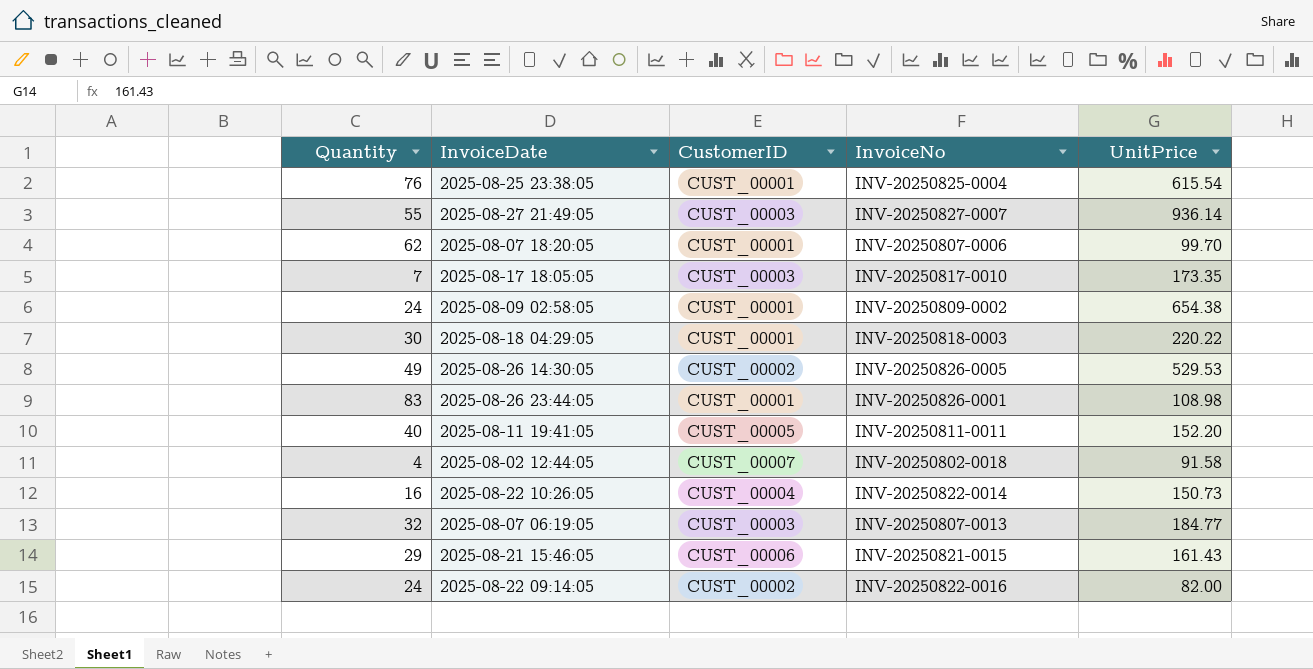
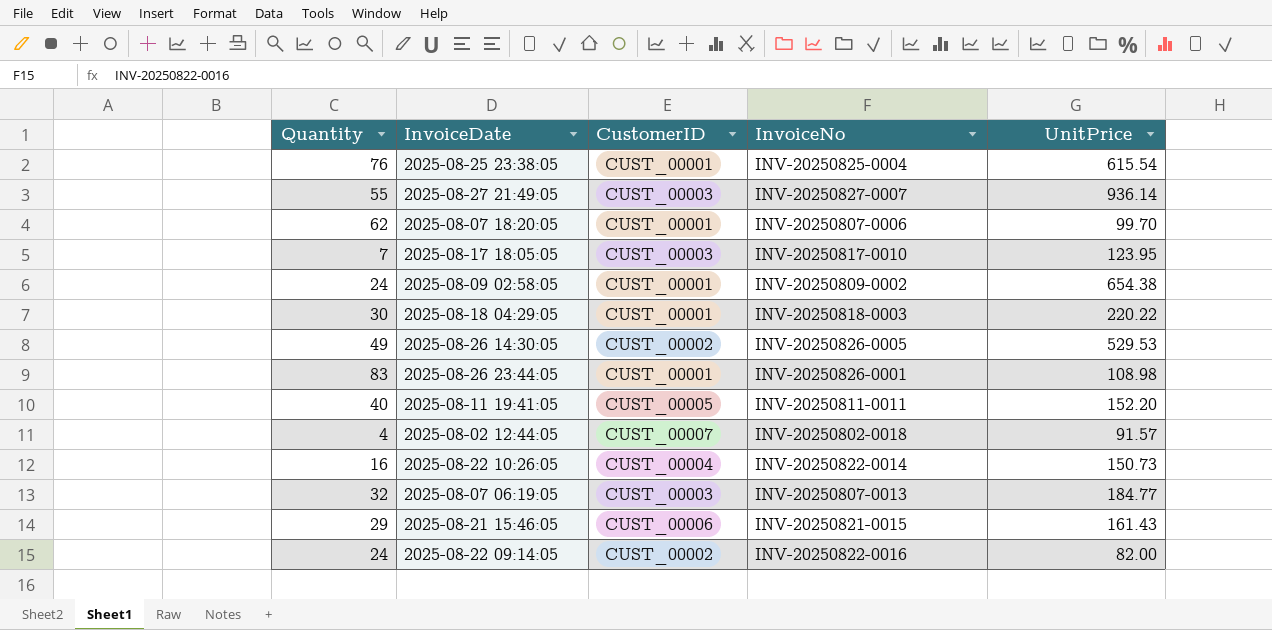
2025-08-17 18:05:05 | UnitPrice: 173.35 -> 123.95
2025-08-02 12:44:05 | UnitPrice: 91.58 -> 91.57

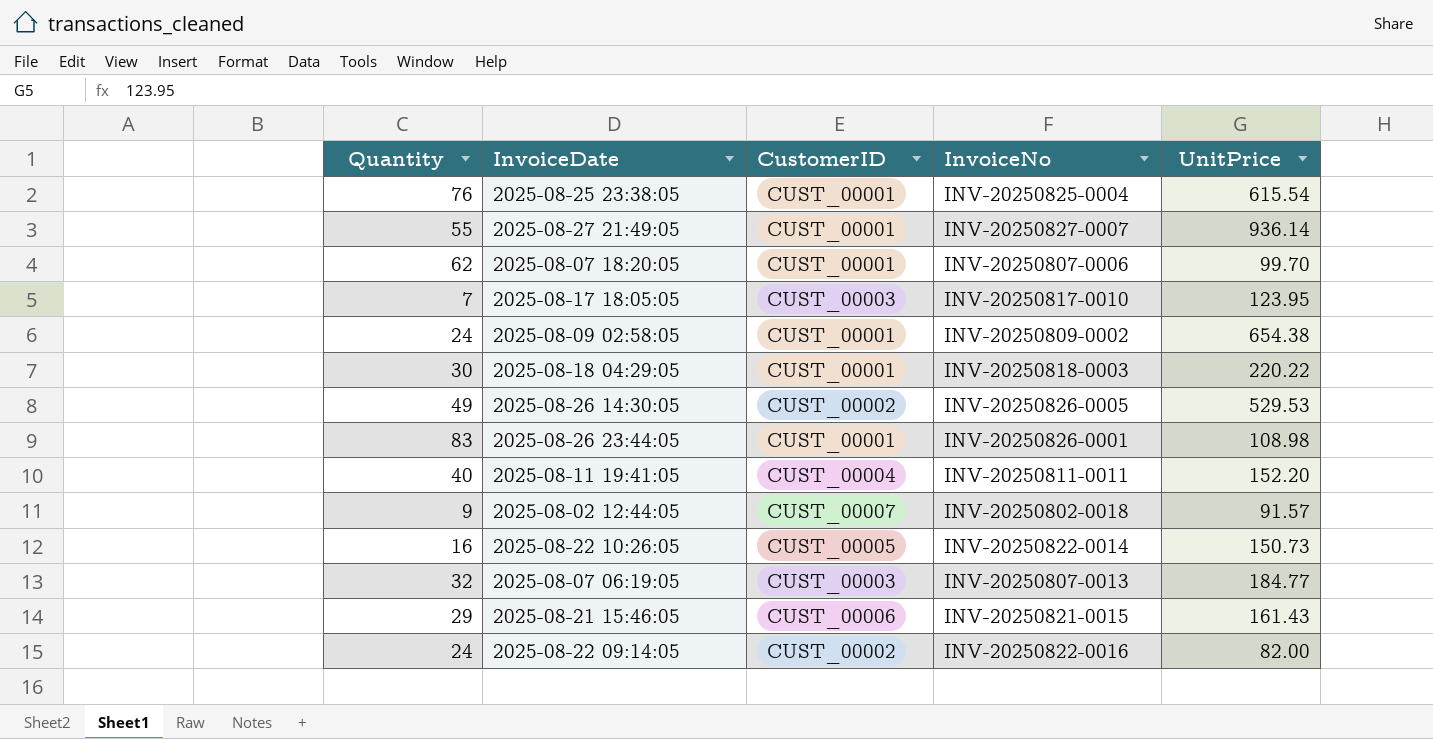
2025-08-27 21:49:05 | CustomerID: CUST_00003 -> CUST_00001
2025-08-11 19:41:05 | CustomerID: CUST_00005 -> CUST_00004
2025-08-02 12:44:05 | Quantity: 4 -> 9
2025-08-22 10:26:05 | CustomerID: CUST_00004 -> CUST_00005

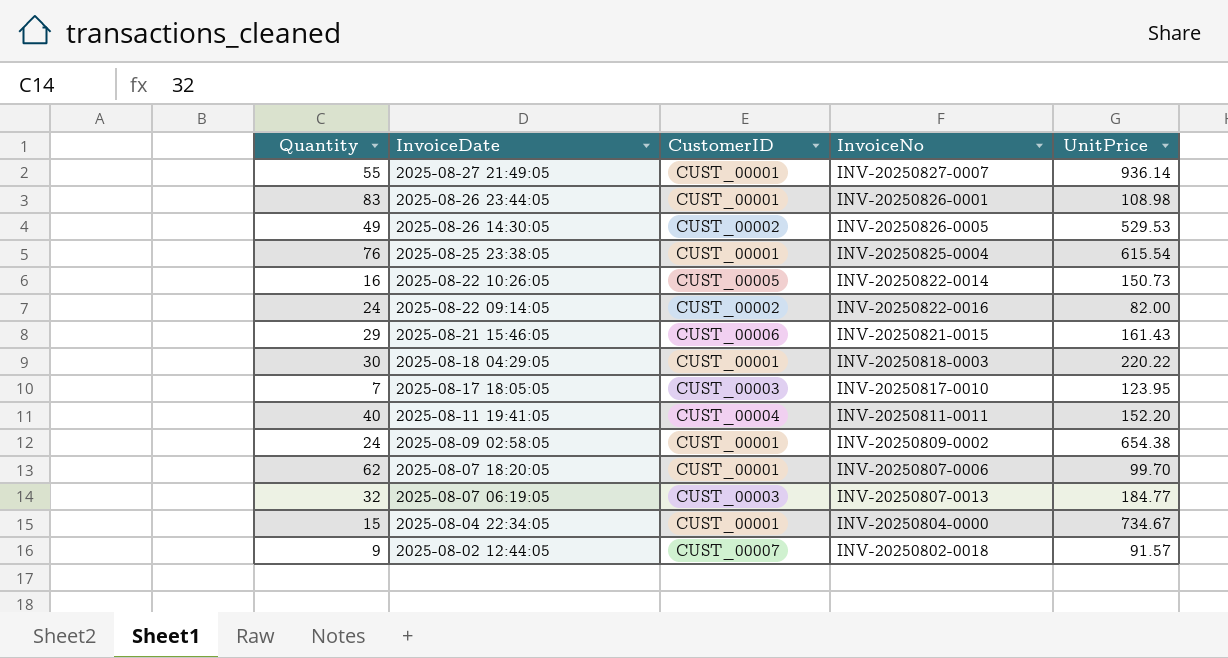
row order: none -> InvoiceDate descending
row 2025-08-04 22:34:05: none -> 15 | CUST_00001 | INV-20250804-0000 | 734.67

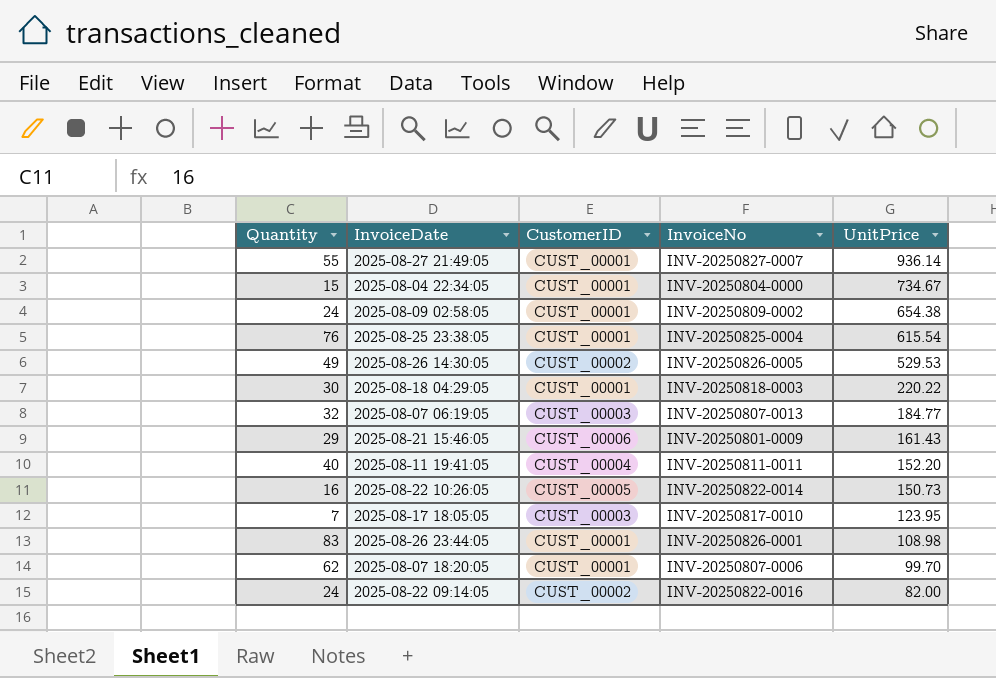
row order: InvoiceDate descending -> UnitPrice descending
row 2025-08-02 12:44:05: 9 | CUST_00007 | INV-20250802-0018 | 91.57 -> none
2025-08-21 15:46:05 | InvoiceNo: INV-20250821-0015 -> INV-20250801-0009

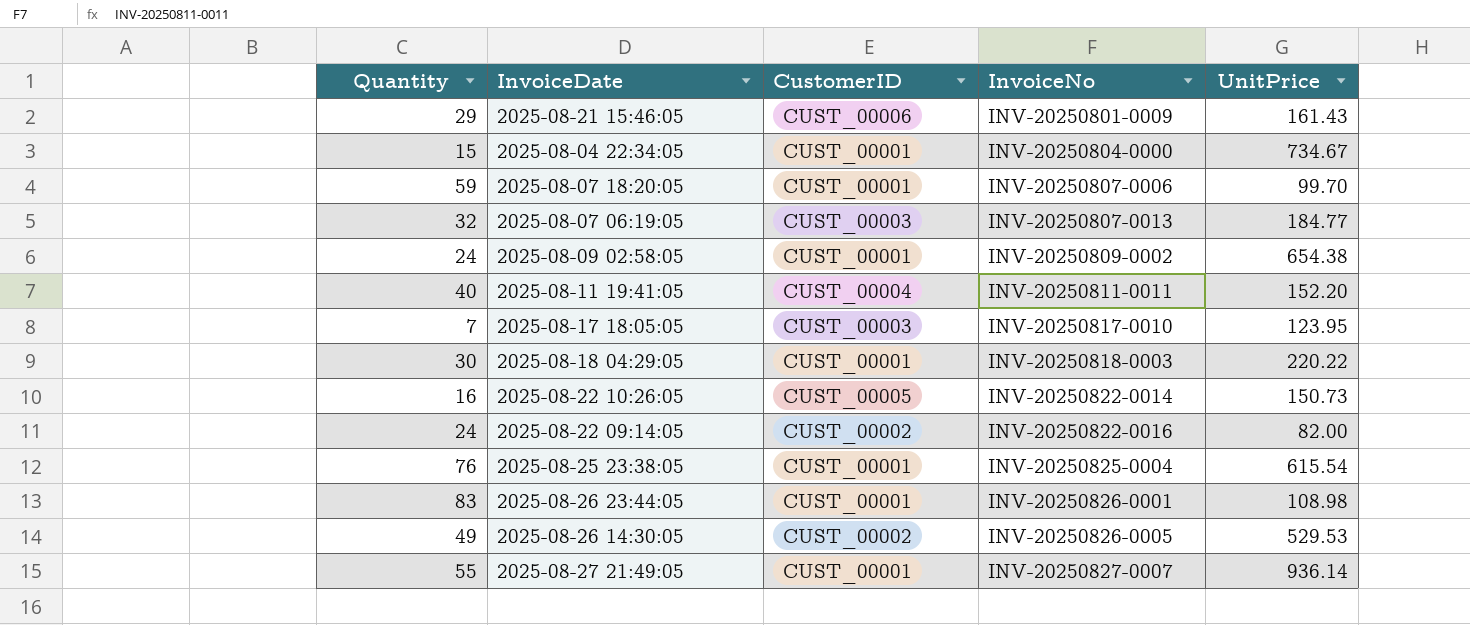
row order: UnitPrice descending -> InvoiceNo ascending
2025-08-07 18:20:05 | Quantity: 62 -> 59

